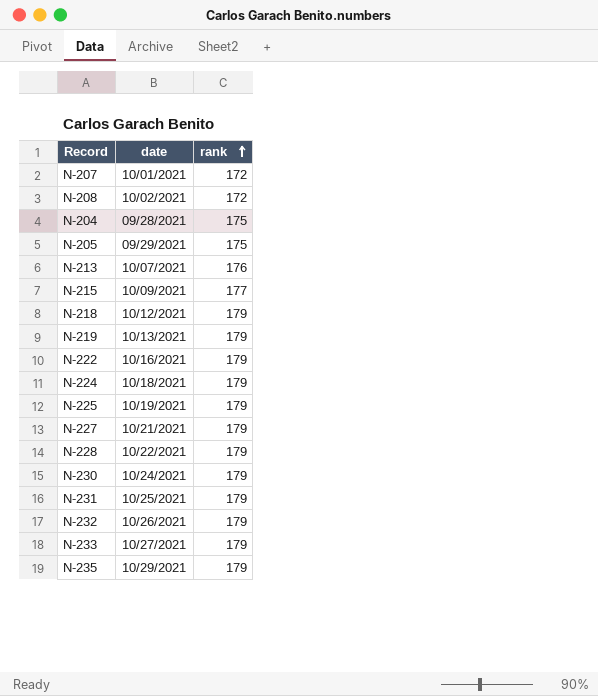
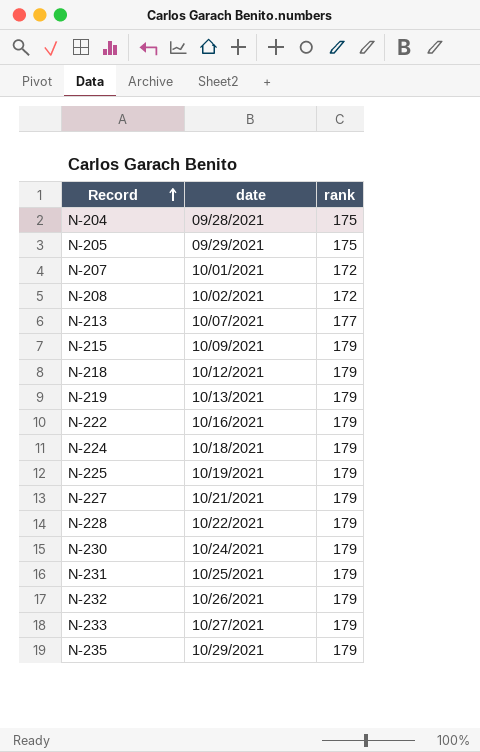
row order: rank ascending -> Record ascending
N-213 | rank: 176 -> 177
N-215 | rank: 177 -> 179

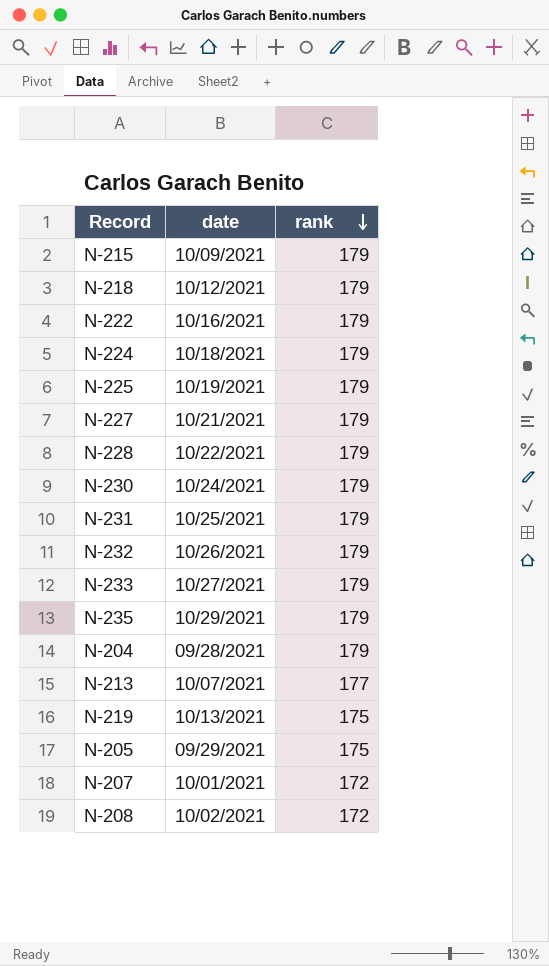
row order: Record ascending -> rank descending
N-204 | rank: 175 -> 179
N-219 | rank: 179 -> 175

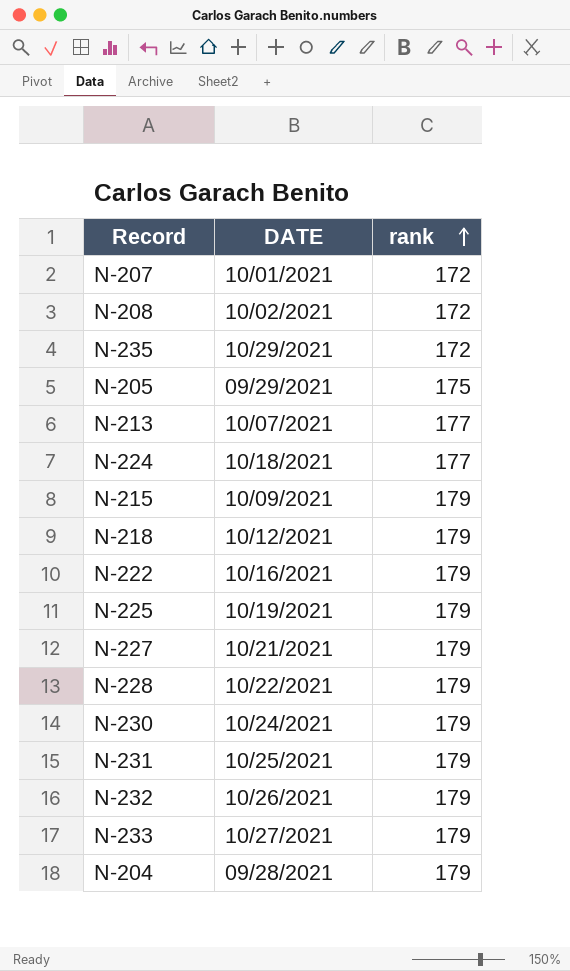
row order: rank descending -> rank ascending
column name: date -> DATE
row N-219: 10/13/2021 | 175 -> none
N-235 | rank: 179 -> 172
N-224 | rank: 179 -> 177

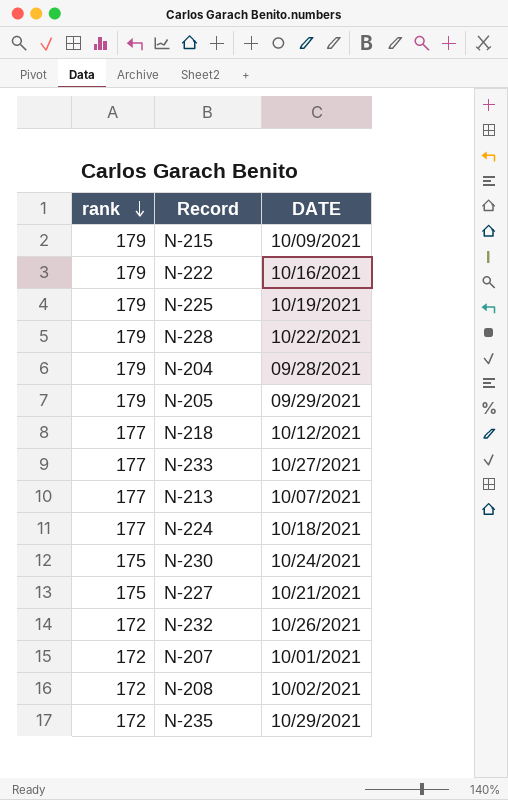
row order: rank ascending -> rank descending
column rank | position: 3 -> 1
row N-231: 10/25/2021 | 179 -> none
N-205 | rank: 175 -> 179
N-218 | rank: 179 -> 177
N-233 | rank: 179 -> 177
N-230 | rank: 179 -> 175
N-227 | rank: 179 -> 175
N-232 | rank: 179 -> 172

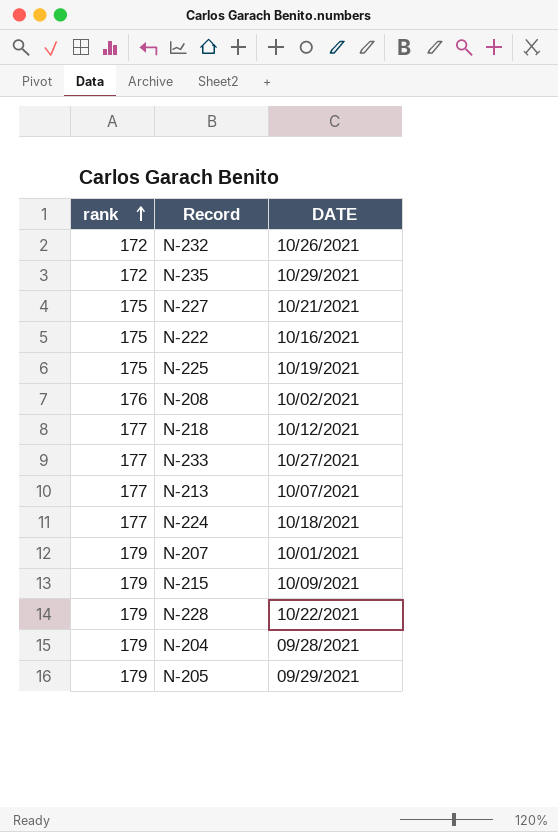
row order: rank descending -> rank ascending
row N-230: 175 | 10/24/2021 -> none
N-222 | rank: 179 -> 175
N-225 | rank: 179 -> 175
N-208 | rank: 172 -> 176
N-207 | rank: 172 -> 179

